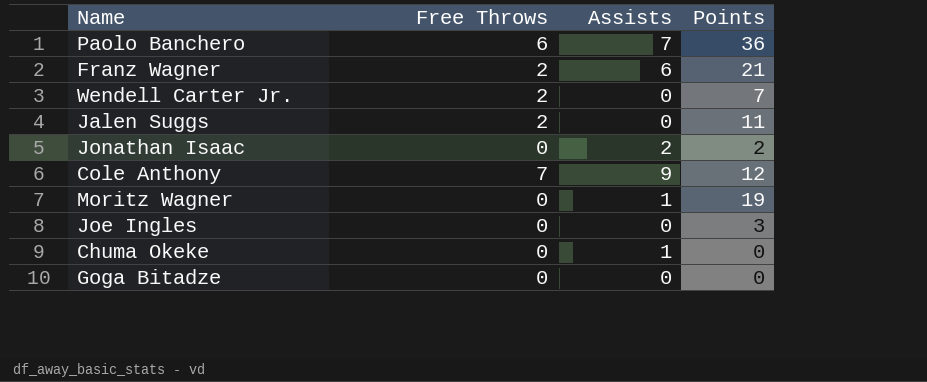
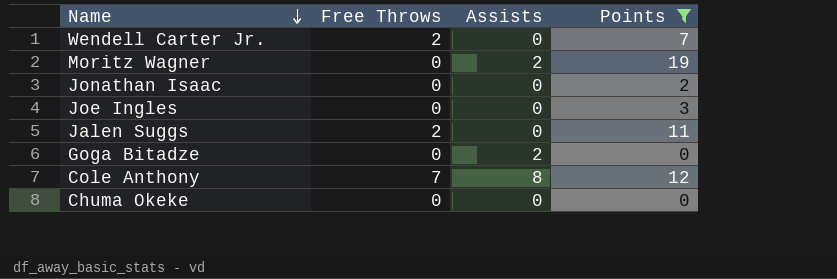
filter: none -> Points <= 19
row order: none -> Name descending
Moritz Wagner | Assists: 1 -> 2
Jonathan Isaac | Assists: 2 -> 0
Goga Bitadze | Assists: 0 -> 2
Cole Anthony | Assists: 9 -> 8
Chuma Okeke | Assists: 1 -> 0

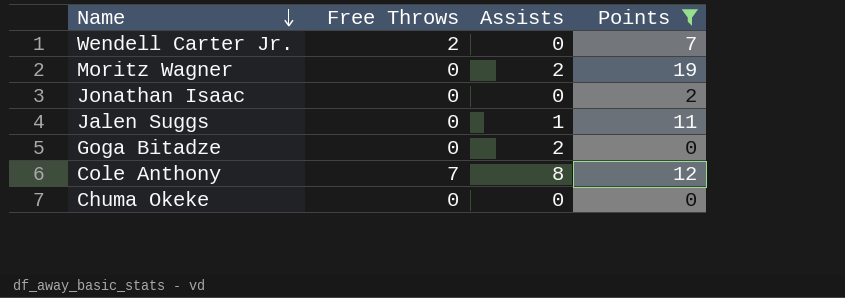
row Joe Ingles: 0 | 0 | 3 -> none
Jalen Suggs | Free Throws: 2 -> 0
Jalen Suggs | Assists: 0 -> 1

